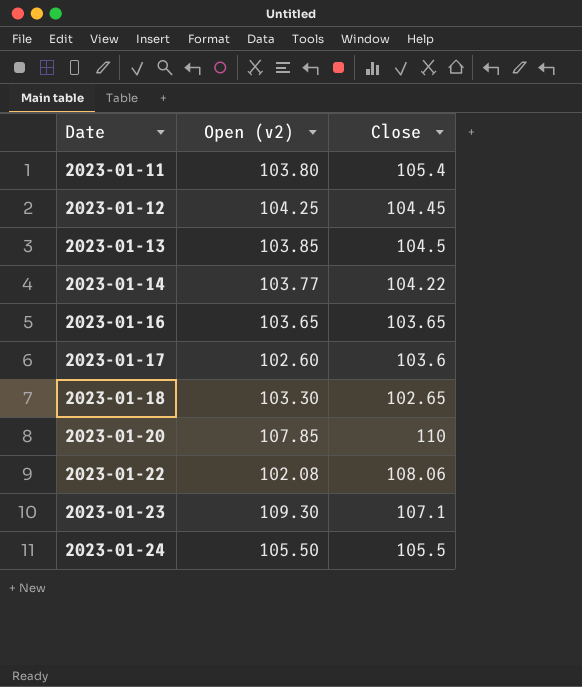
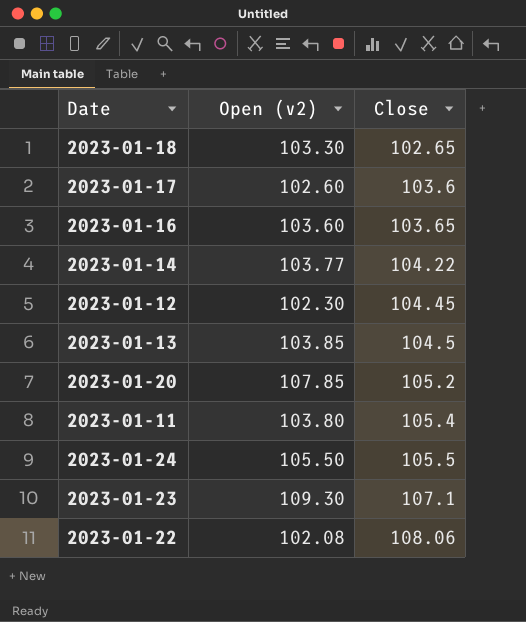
row order: Date ascending -> Close ascending
2023-01-16 | Open (v2): 103.65 -> 103.60
2023-01-12 | Open (v2): 104.25 -> 102.30
2023-01-20 | Close: 110 -> 105.2

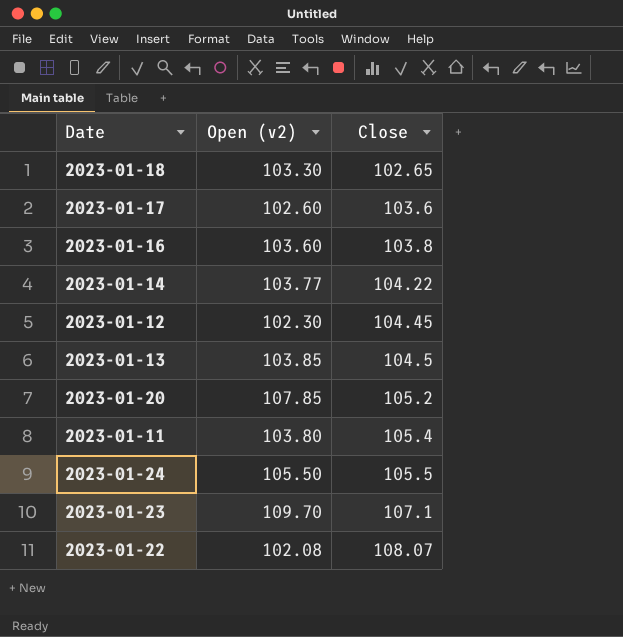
2023-01-16 | Close: 103.65 -> 103.8
2023-01-23 | Open (v2): 109.30 -> 109.70
2023-01-22 | Close: 108.06 -> 108.07

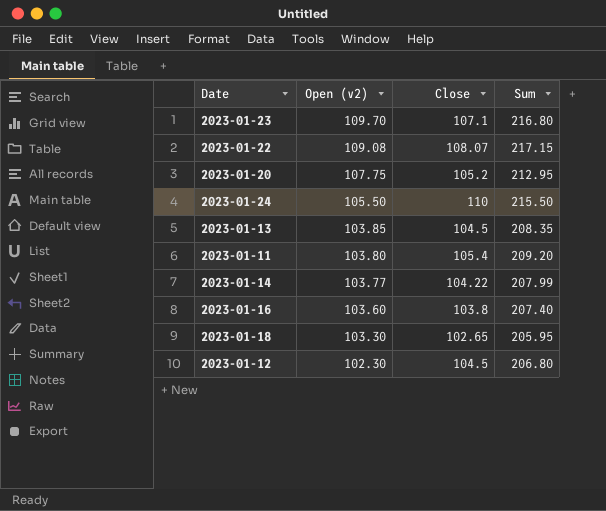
row order: Close ascending -> Open (v2) descending
column Sum | formula: none -> [Open (v2)] + [Close]
row 2023-01-17: 102.60 | 103.6 -> none
2023-01-22 | Open (v2): 102.08 -> 109.08
2023-01-20 | Open (v2): 107.85 -> 107.75
2023-01-24 | Close: 105.5 -> 110
2023-01-12 | Close: 104.45 -> 104.5

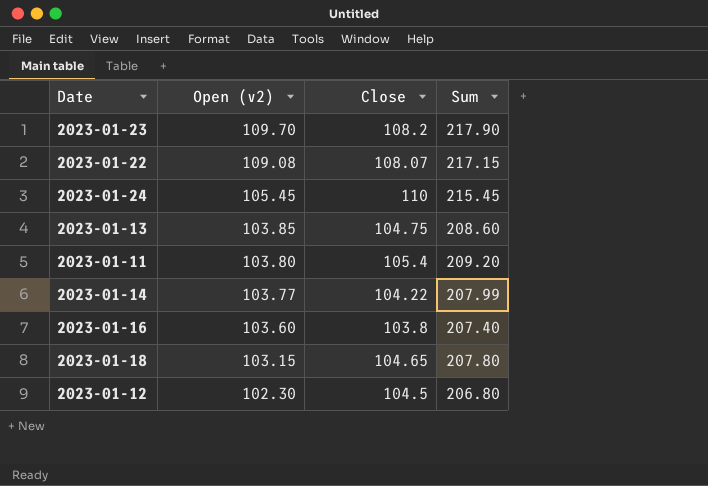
row 2023-01-20: 107.75 | 105.2 | 212.95 -> none
2023-01-23 | Close: 107.1 -> 108.2
2023-01-23 | Sum: 216.80 -> 217.90
2023-01-24 | Open (v2): 105.50 -> 105.45
2023-01-24 | Sum: 215.50 -> 215.45
2023-01-13 | Close: 104.5 -> 104.75
2023-01-13 | Sum: 208.35 -> 208.60
2023-01-18 | Open (v2): 103.30 -> 103.15
2023-01-18 | Close: 102.65 -> 104.65
2023-01-18 | Sum: 205.95 -> 207.80

